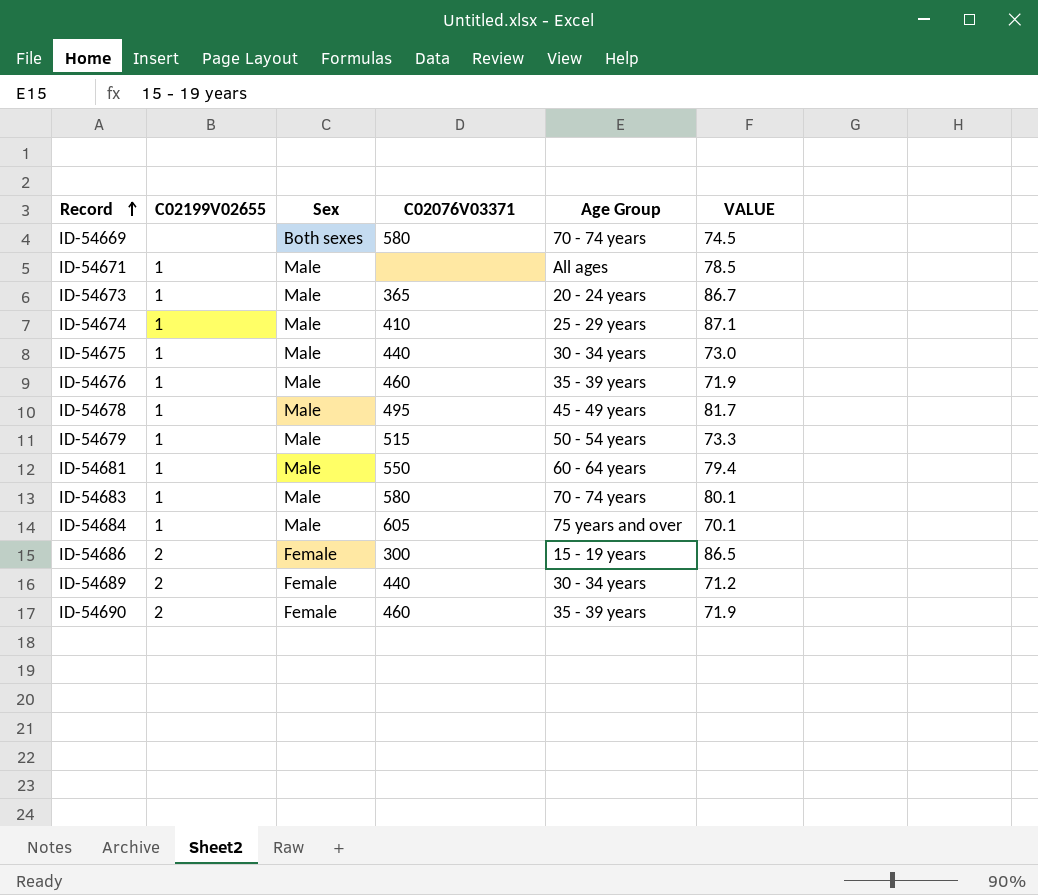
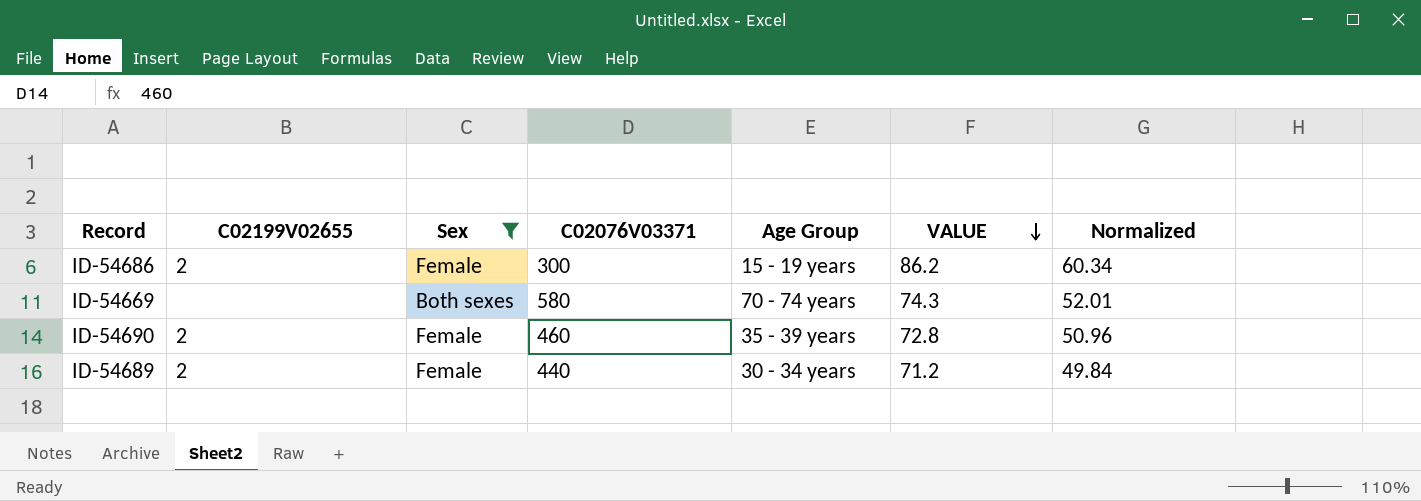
filter: none -> Sex != Male
row order: Record ascending -> VALUE descending
column Normalized | formula: none -> [VALUE] * 0.7
ID-54686 | VALUE: 86.5 -> 86.2
ID-54669 | VALUE: 74.5 -> 74.3
ID-54690 | VALUE: 71.9 -> 72.8

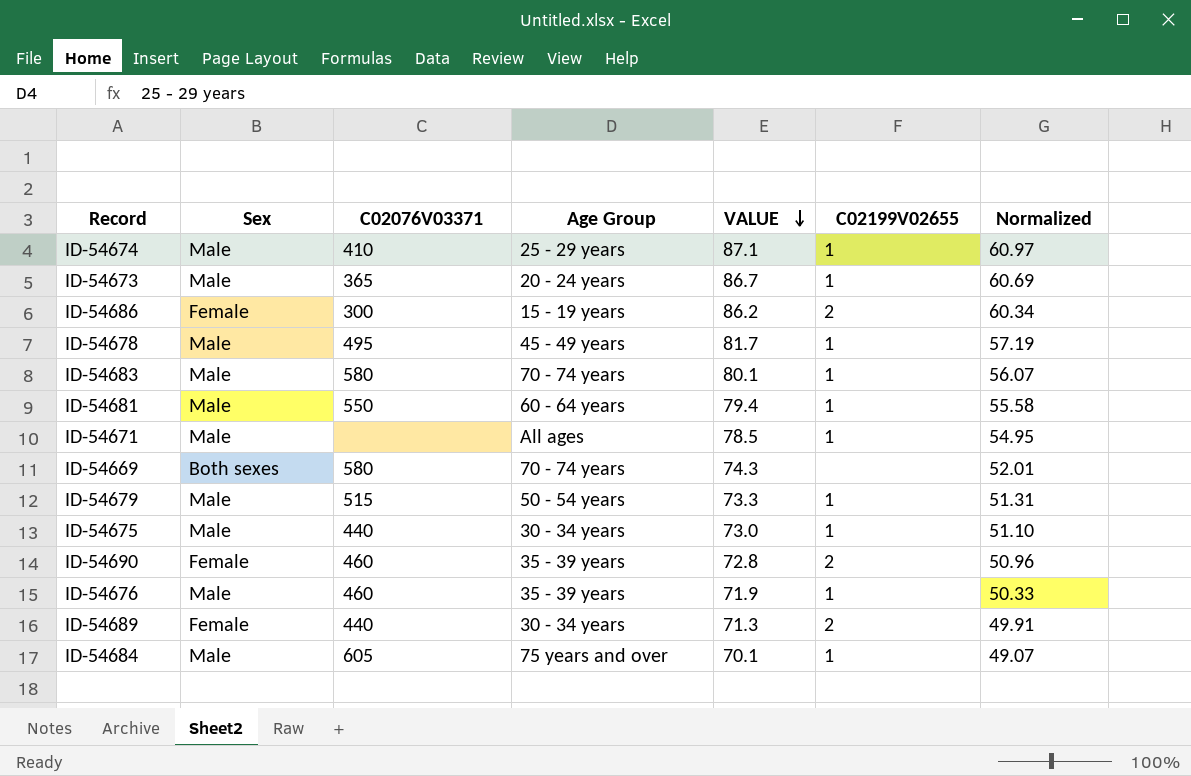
filter: Sex != Male -> none
column C02199V02655 | position: 2 -> 6
ID-54689 | VALUE: 71.2 -> 71.3
ID-54689 | Normalized: 49.84 -> 49.91

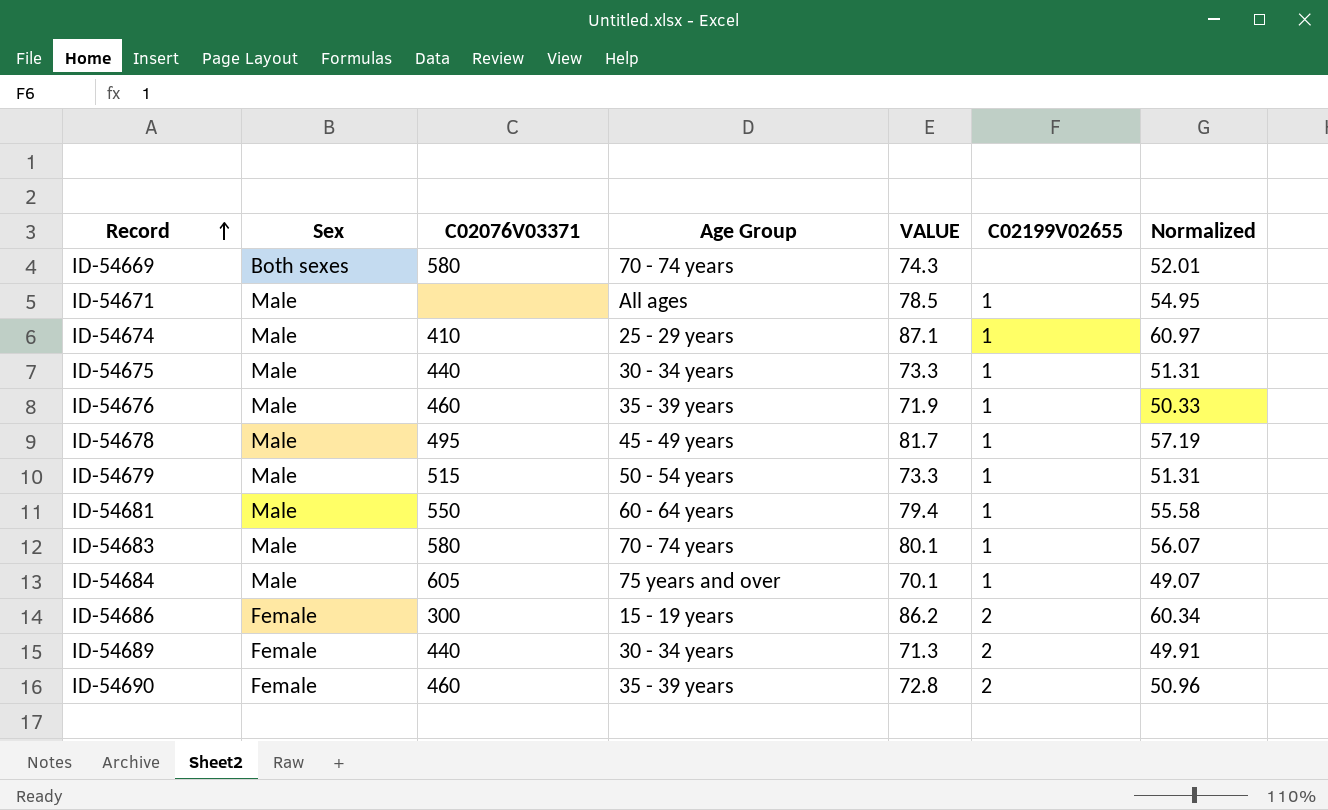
row order: VALUE descending -> Record ascending
row ID-54673: Male | 365 | 20 - 24 years | 86.7 | 1 | 60.69 -> none
ID-54675 | VALUE: 73.0 -> 73.3
ID-54675 | Normalized: 51.10 -> 51.31

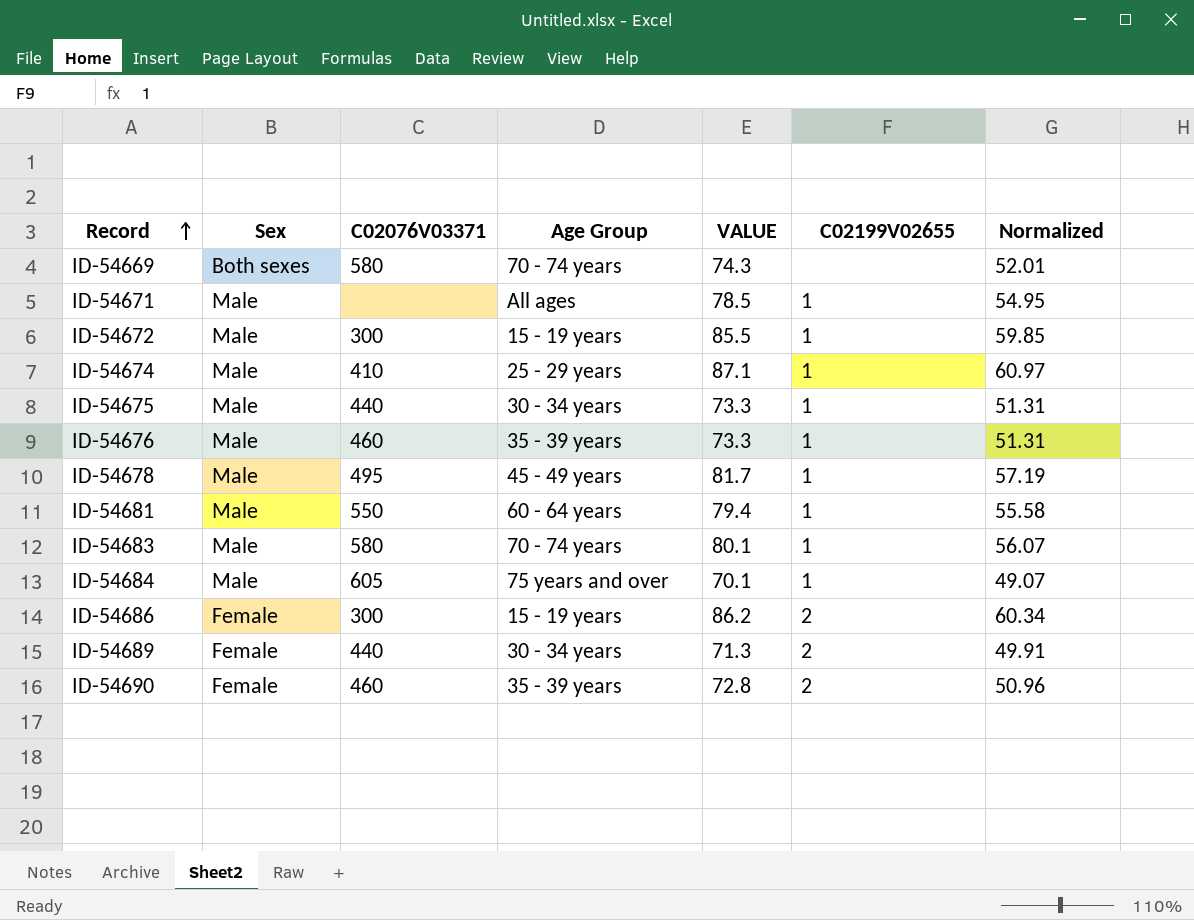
row ID-54679: Male | 515 | 50 - 54 years | 73.3 | 1 | 51.31 -> none
row ID-54672: none -> Male | 300 | 15 - 19 years | 85.5 | 1 | 59.85
ID-54676 | VALUE: 71.9 -> 73.3
ID-54676 | Normalized: 50.33 -> 51.31

